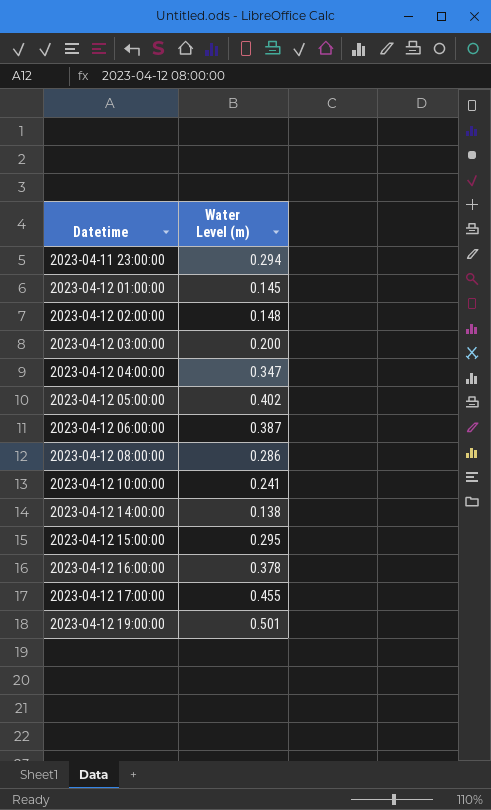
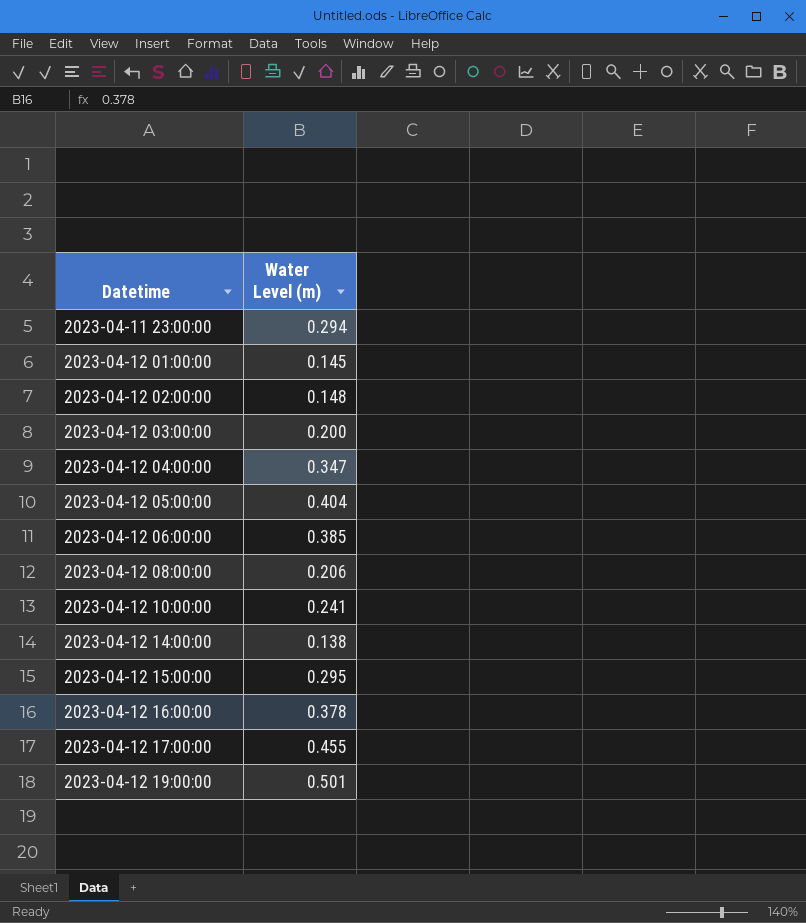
2023-04-12 05:00:00 | Water Level (m): 0.402 -> 0.404
2023-04-12 06:00:00 | Water Level (m): 0.387 -> 0.385
2023-04-12 08:00:00 | Water Level (m): 0.286 -> 0.206

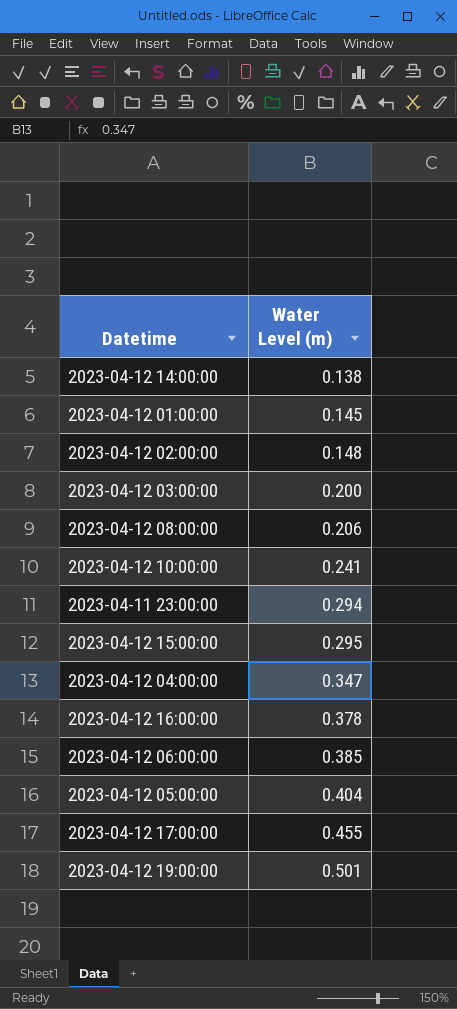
row order: Datetime ascending -> Water Level (m) ascending

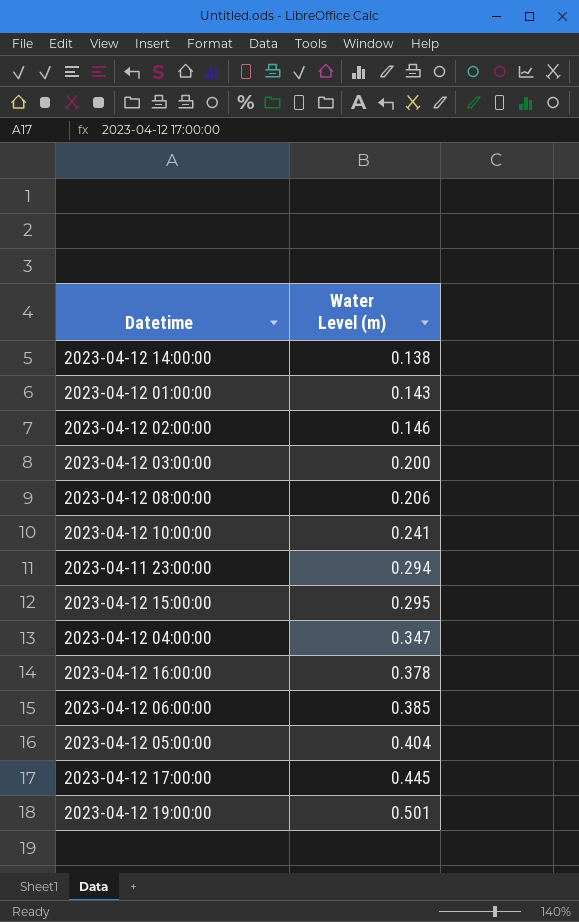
2023-04-12 01:00:00 | Water Level (m): 0.145 -> 0.143
2023-04-12 02:00:00 | Water Level (m): 0.148 -> 0.146
2023-04-12 17:00:00 | Water Level (m): 0.455 -> 0.445

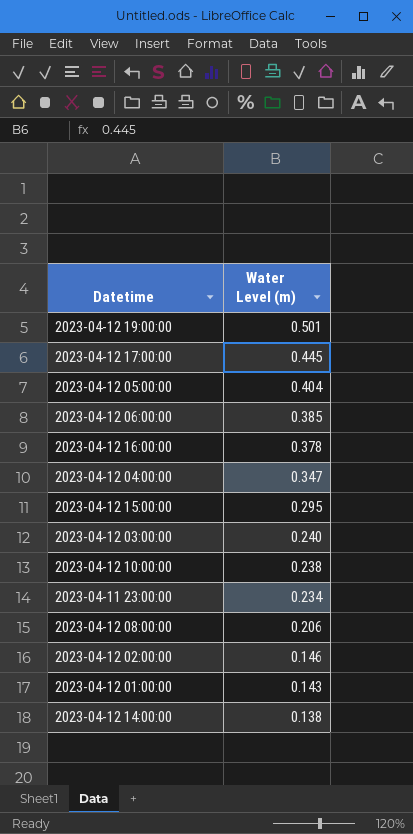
row order: Water Level (m) ascending -> Water Level (m) descending
2023-04-12 03:00:00 | Water Level (m): 0.200 -> 0.240
2023-04-12 10:00:00 | Water Level (m): 0.241 -> 0.238
2023-04-11 23:00:00 | Water Level (m): 0.294 -> 0.234

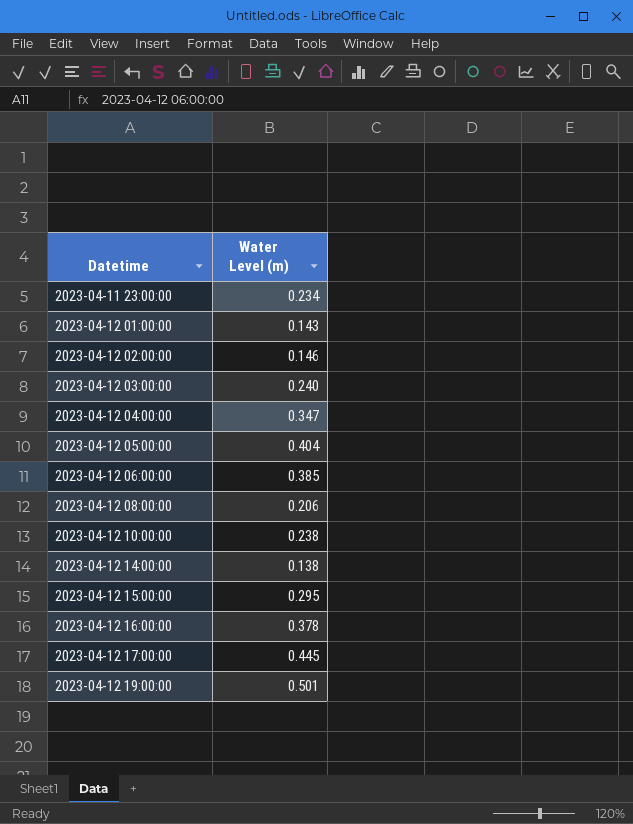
row order: Water Level (m) descending -> Datetime ascending

